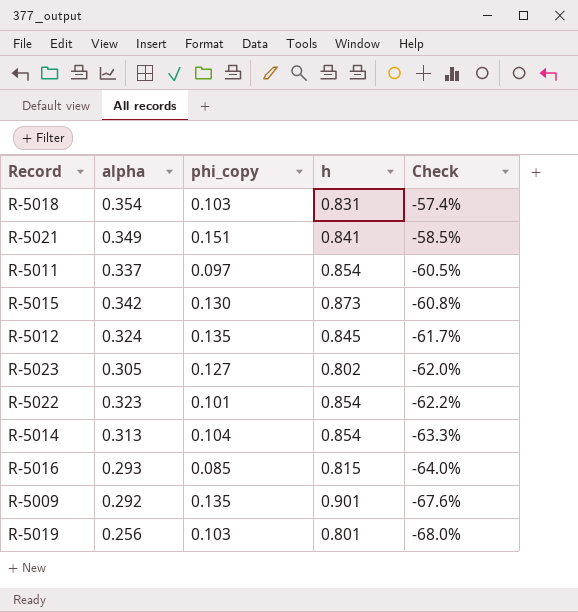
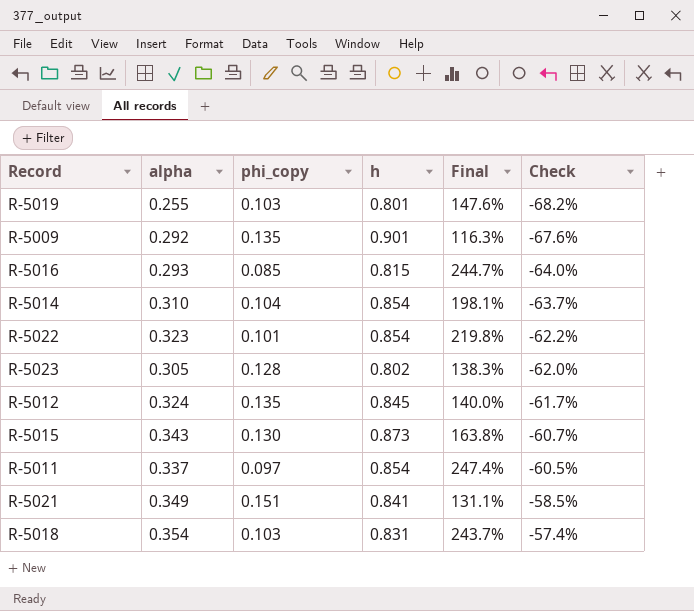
row order: Check descending -> Check ascending
column Final | formula: none -> ([alpha] - [phi_copy]) / [phi_copy]
R-5019 | alpha: 0.256 -> 0.255
R-5019 | Check: -68.0% -> -68.2%
R-5014 | alpha: 0.313 -> 0.310
R-5014 | Check: -63.3% -> -63.7%
R-5023 | phi_copy: 0.127 -> 0.128
R-5015 | alpha: 0.342 -> 0.343
R-5015 | Check: -60.8% -> -60.7%

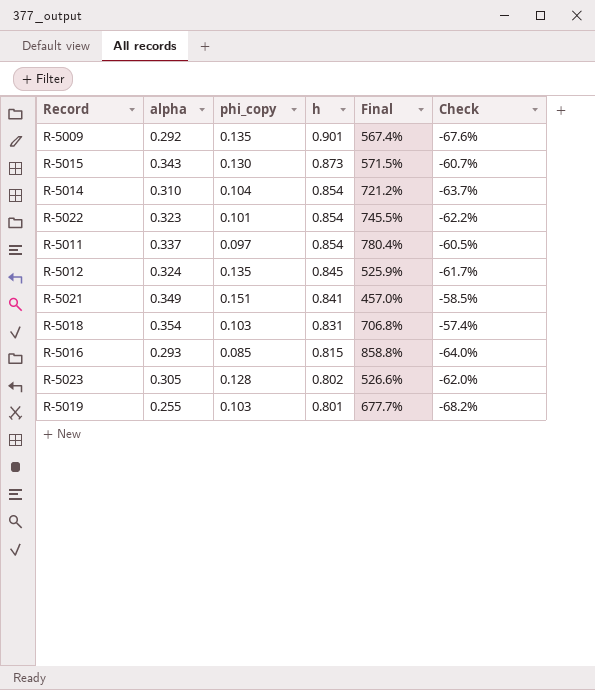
row order: Check ascending -> h descending
column Final | formula: ([alpha] - [phi_copy]) / [phi_copy] -> ([h] - [phi_copy]) / [phi_copy]

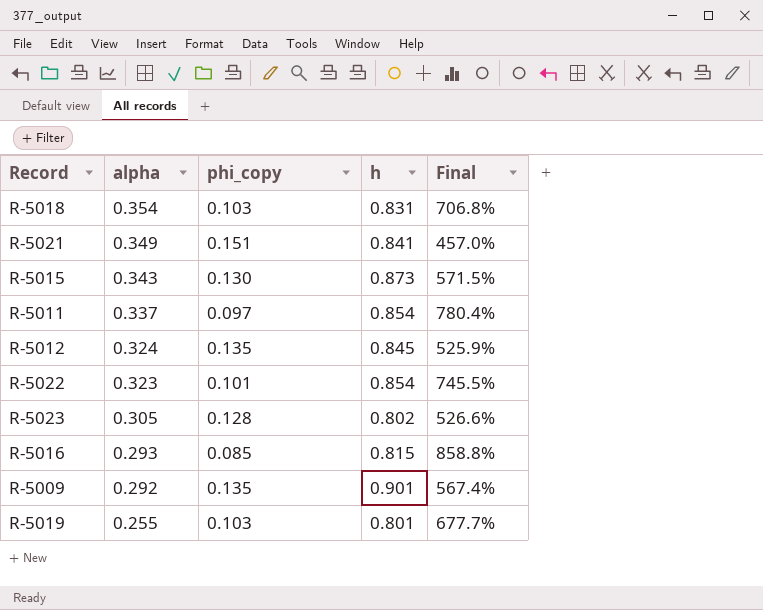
row order: h descending -> alpha descending
column Check | formula: ([alpha] - [h]) / [h] -> none
row R-5014: 0.310 | 0.104 | 0.854 | 721.2% | -63.7% -> none

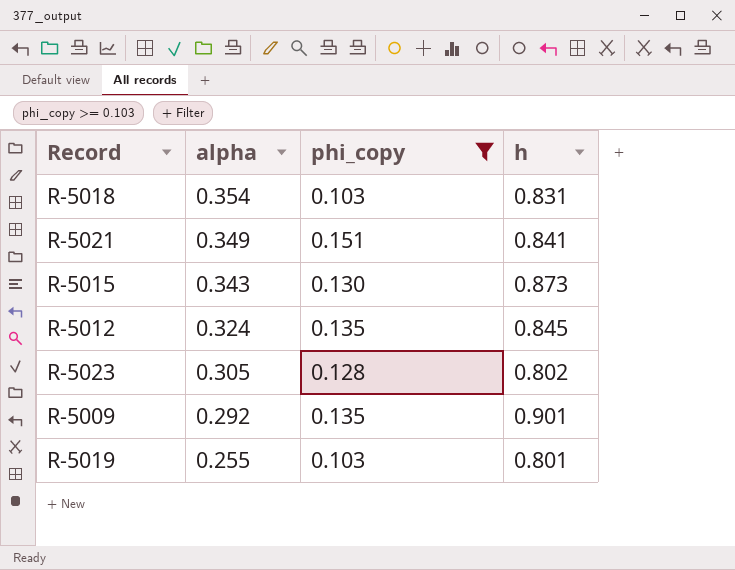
filter: none -> phi_copy >= 0.103
column Final | formula: ([h] - [phi_copy]) / [phi_copy] -> none

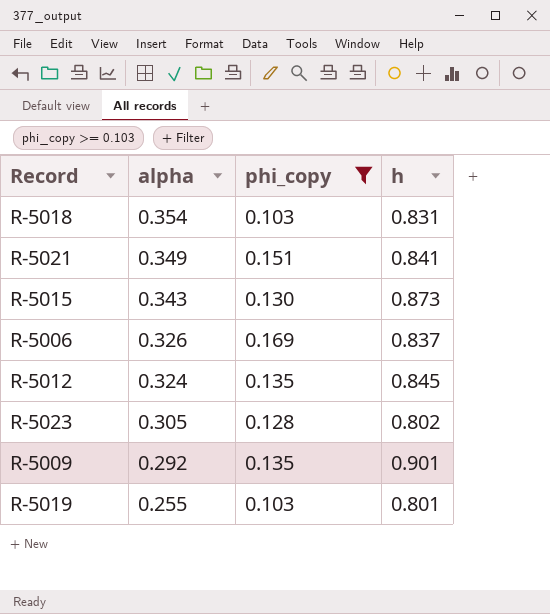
row R-5006: none -> 0.326 | 0.169 | 0.837

